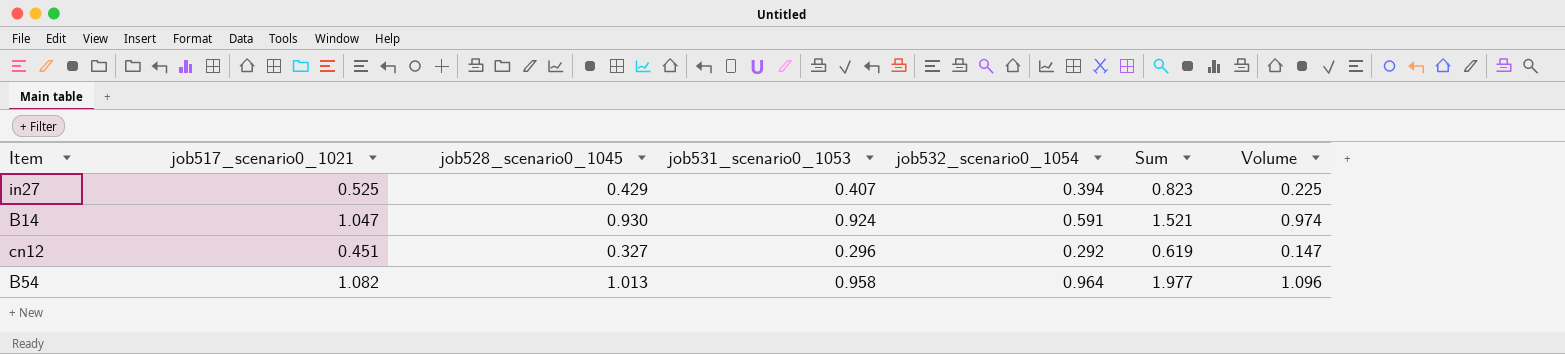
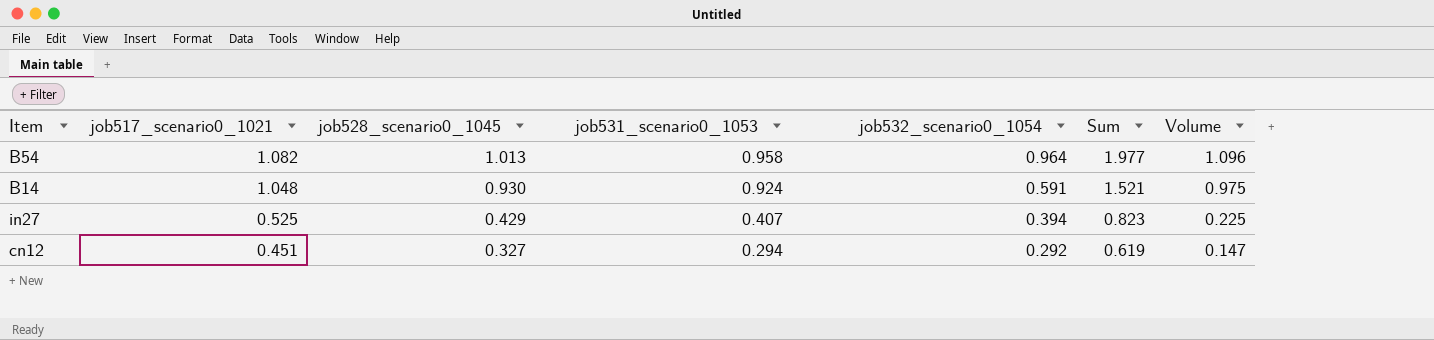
row order: none -> job517_scenario0_1021 descending
B14 | job517_scenario0_1021: 1.047 -> 1.048
B14 | Volume: 0.974 -> 0.975
cn12 | job531_scenario0_1053: 0.296 -> 0.294

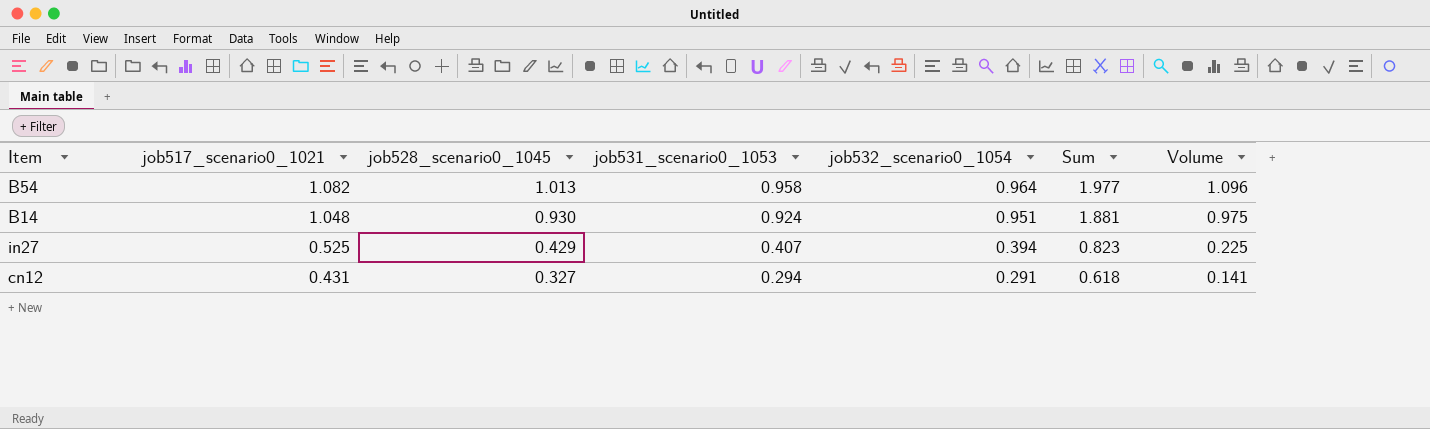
B14 | job532_scenario0_1054: 0.591 -> 0.951
B14 | Sum: 1.521 -> 1.881
cn12 | job517_scenario0_1021: 0.451 -> 0.431
cn12 | job532_scenario0_1054: 0.292 -> 0.291
cn12 | Sum: 0.619 -> 0.618
cn12 | Volume: 0.147 -> 0.141

